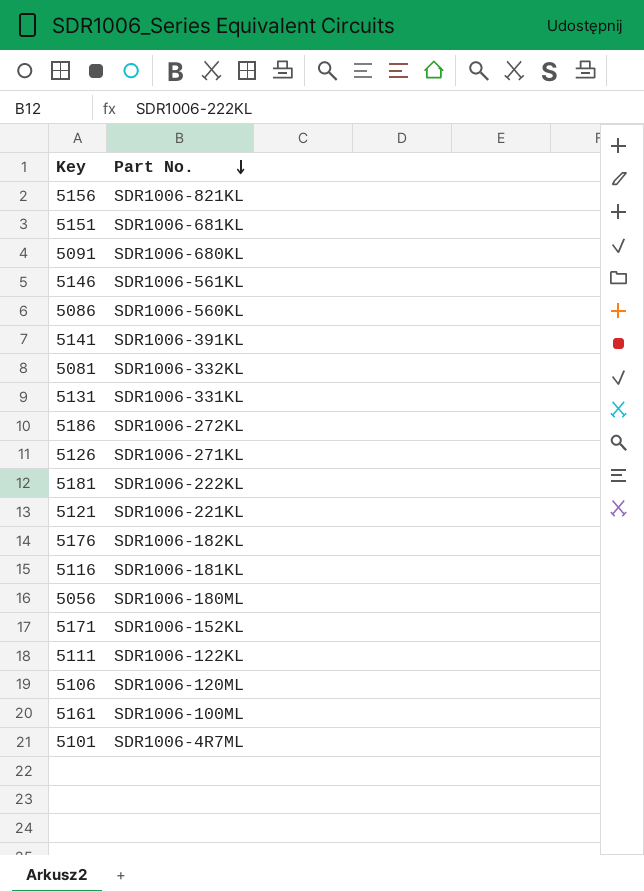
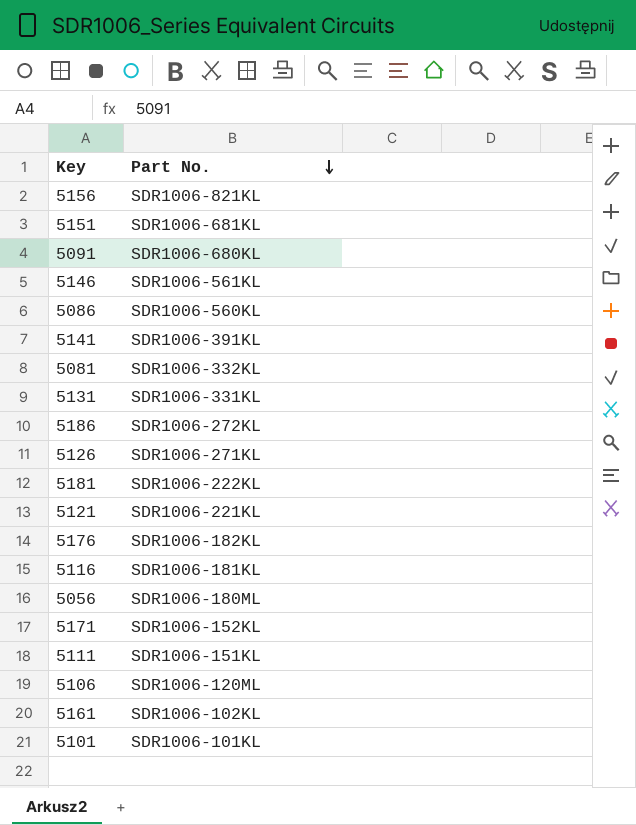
5111 | Part No.: SDR1006-122KL -> SDR1006-151KL
5161 | Part No.: SDR1006-100ML -> SDR1006-102KL
5101 | Part No.: SDR1006-4R7ML -> SDR1006-101KL

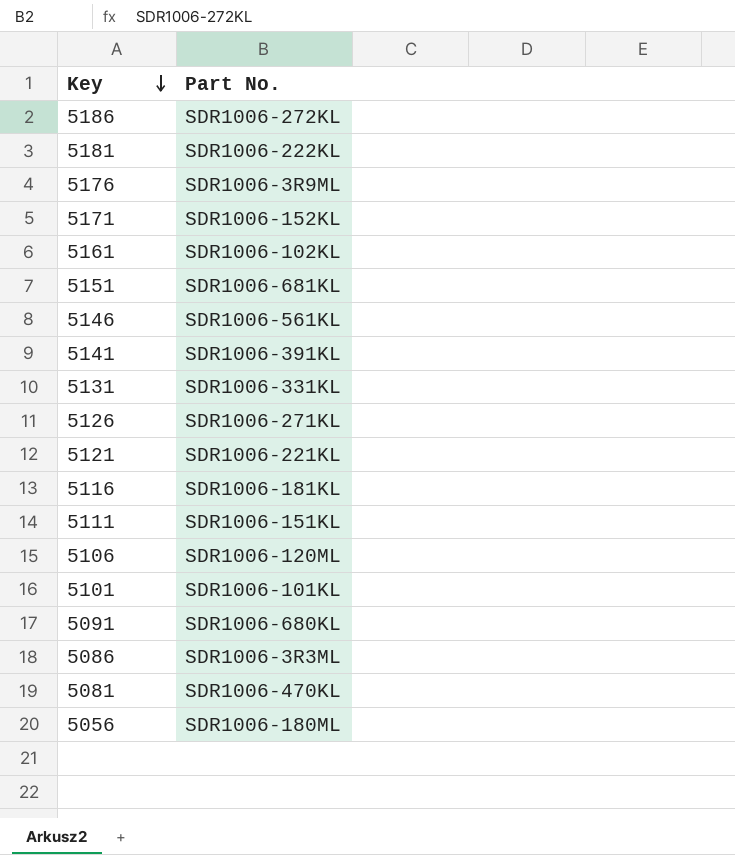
row order: Part No. descending -> Key descending
row 5156: SDR1006-821KL -> none
5176 | Part No.: SDR1006-182KL -> SDR1006-3R9ML
5086 | Part No.: SDR1006-560KL -> SDR1006-3R3ML
5081 | Part No.: SDR1006-332KL -> SDR1006-470KL

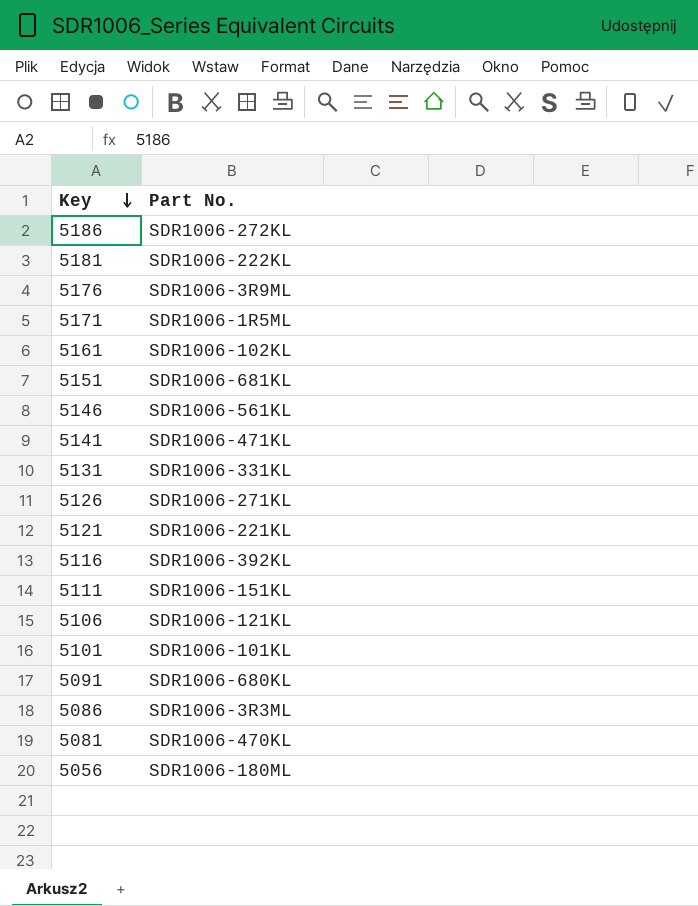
5171 | Part No.: SDR1006-152KL -> SDR1006-1R5ML
5141 | Part No.: SDR1006-391KL -> SDR1006-471KL
5116 | Part No.: SDR1006-181KL -> SDR1006-392KL
5106 | Part No.: SDR1006-120ML -> SDR1006-121KL

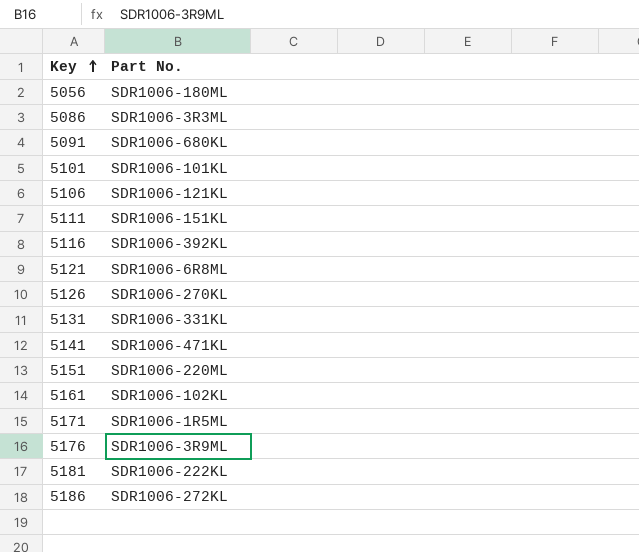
row order: Key descending -> Key ascending
row 5146: SDR1006-561KL -> none
row 5081: SDR1006-470KL -> none
5121 | Part No.: SDR1006-221KL -> SDR1006-6R8ML
5126 | Part No.: SDR1006-271KL -> SDR1006-270KL
5151 | Part No.: SDR1006-681KL -> SDR1006-220ML

